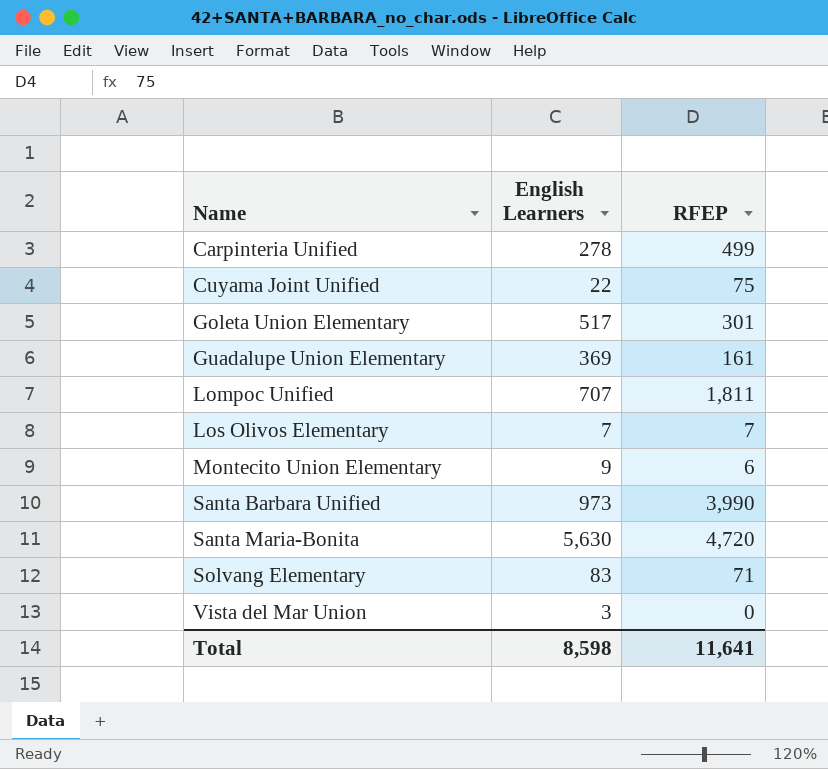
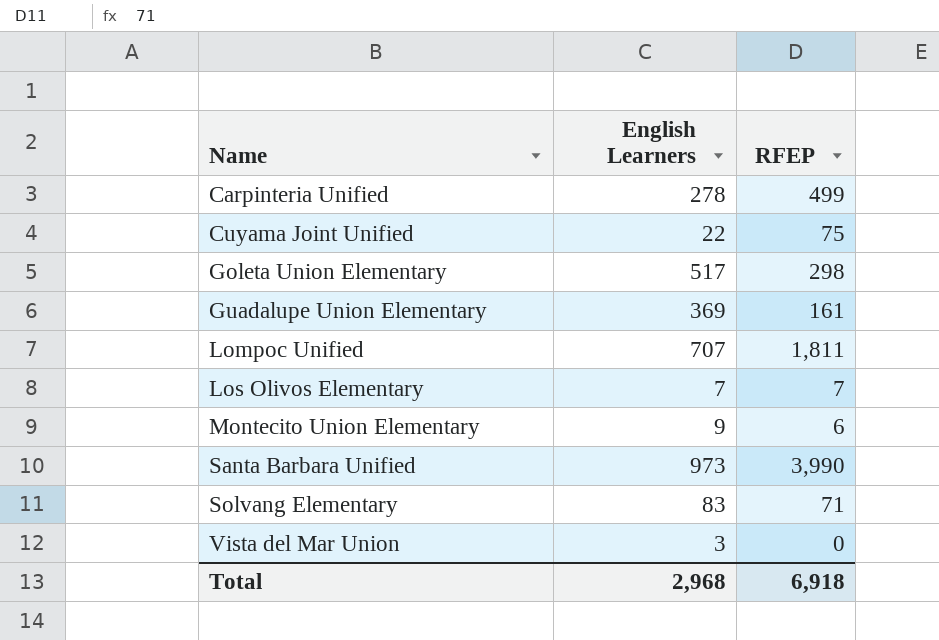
row Santa Maria-Bonita: 5,630 | 4,720 -> none
Goleta Union Elementary | RFEP: 301 -> 298
Total | English Learners: 8,598 -> 2,968
Total | RFEP: 11,641 -> 6,918

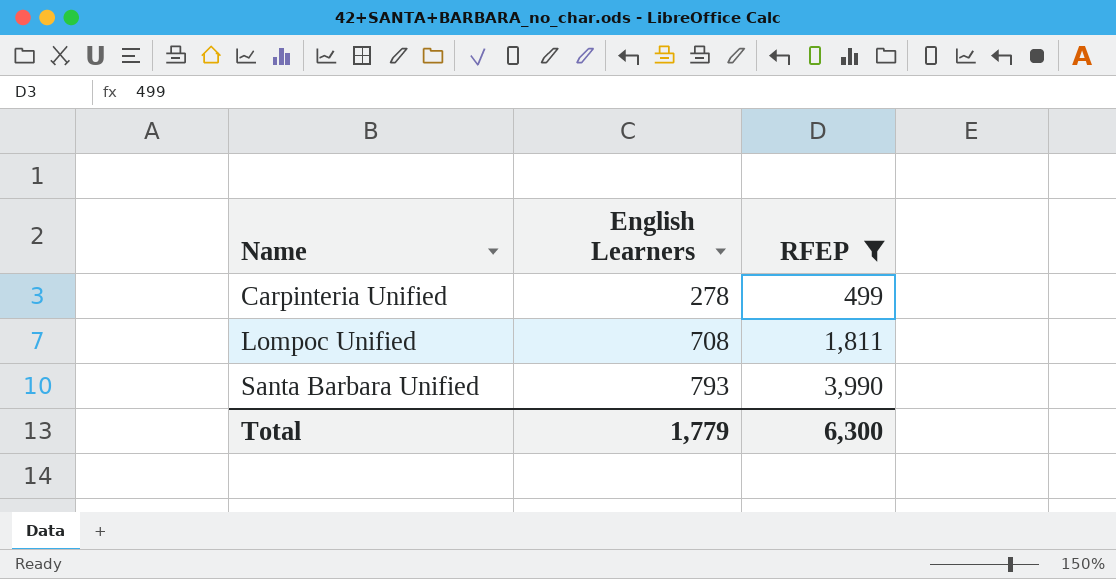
filter: none -> RFEP >= 499
Lompoc Unified | English Learners: 707 -> 708
Santa Barbara Unified | English Learners: 973 -> 793
Total | English Learners: 2,968 -> 1,779
Total | RFEP: 6,918 -> 6,300

